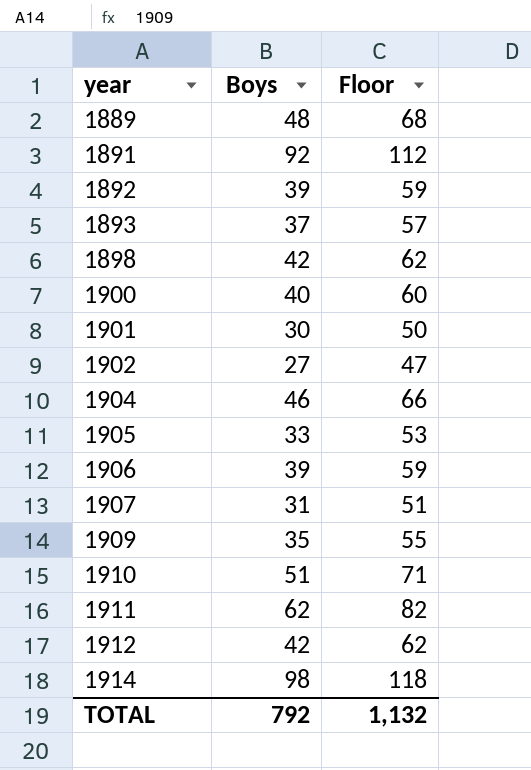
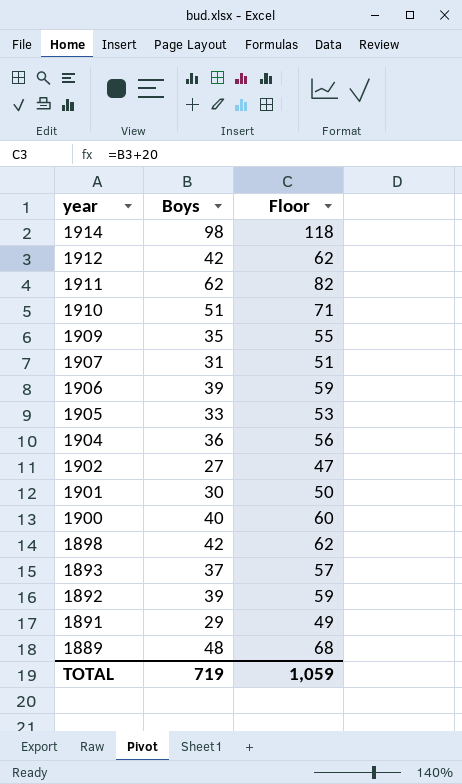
row order: year ascending -> year descending
1904 | Boys: 46 -> 36
1904 | Floor: 66 -> 56
1891 | Boys: 92 -> 29
1891 | Floor: 112 -> 49
TOTAL | Boys: 792 -> 719
TOTAL | Floor: 1,132 -> 1,059

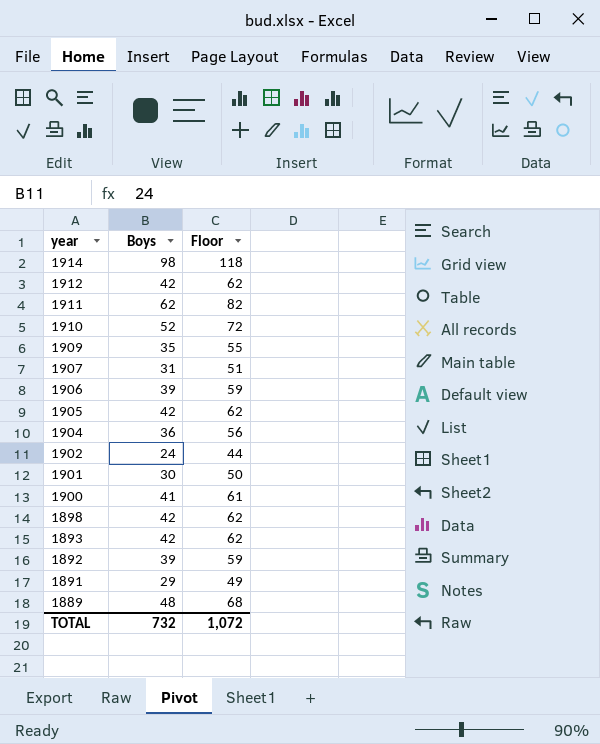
1910 | Boys: 51 -> 52
1910 | Floor: 71 -> 72
1905 | Boys: 33 -> 42
1905 | Floor: 53 -> 62
1902 | Boys: 27 -> 24
1902 | Floor: 47 -> 44
1900 | Boys: 40 -> 41
1900 | Floor: 60 -> 61
1893 | Boys: 37 -> 42
1893 | Floor: 57 -> 62
TOTAL | Boys: 719 -> 732
TOTAL | Floor: 1,059 -> 1,072

